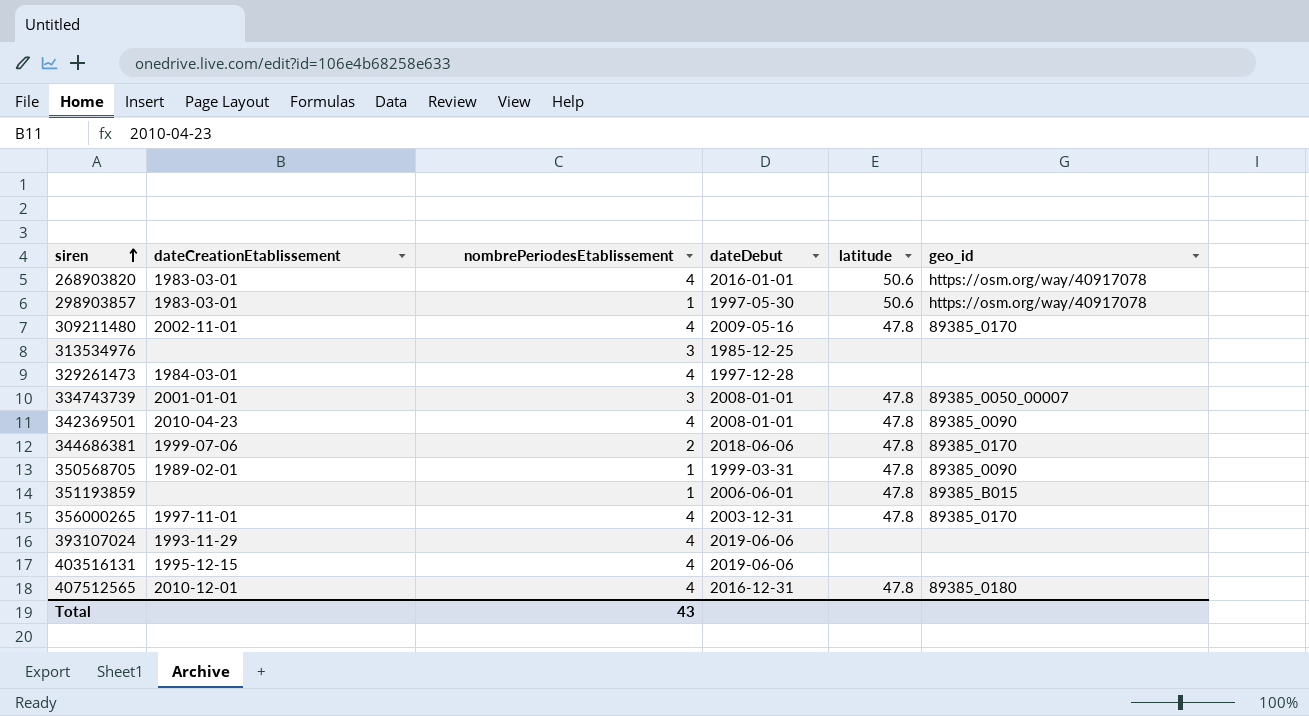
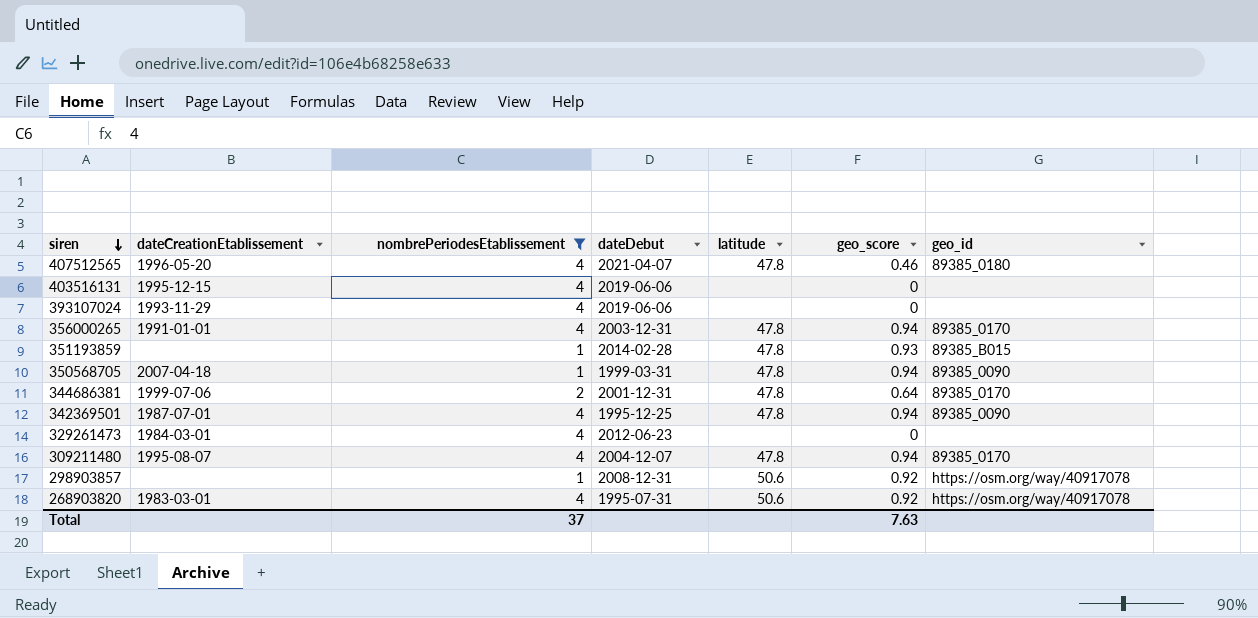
filter: none -> nombrePeriodesEtablissement != 3
row order: siren ascending -> siren descending
column geo_score | position: none -> 6
407512565 | dateCreationEtablissement: 2010-12-01 -> 1996-05-20
407512565 | dateDebut: 2016-12-31 -> 2021-04-07
356000265 | dateCreationEtablissement: 1997-11-01 -> 1991-01-01
351193859 | dateDebut: 2006-06-01 -> 2014-02-28
350568705 | dateCreationEtablissement: 1989-02-01 -> 2007-04-18
344686381 | dateDebut: 2018-06-06 -> 2001-12-31
342369501 | dateCreationEtablissement: 2010-04-23 -> 1987-07-01
342369501 | dateDebut: 2008-01-01 -> 1995-12-25
329261473 | dateDebut: 1997-12-28 -> 2012-06-23
309211480 | dateCreationEtablissement: 2002-11-01 -> 1995-08-07
309211480 | dateDebut: 2009-05-16 -> 2004-12-07
298903857 | dateCreationEtablissement: 1983-03-01 -> none
298903857 | dateDebut: 1997-05-30 -> 2008-12-31
268903820 | dateDebut: 2016-01-01 -> 1995-07-31
Total | nombrePeriodesEtablissement: 43 -> 37

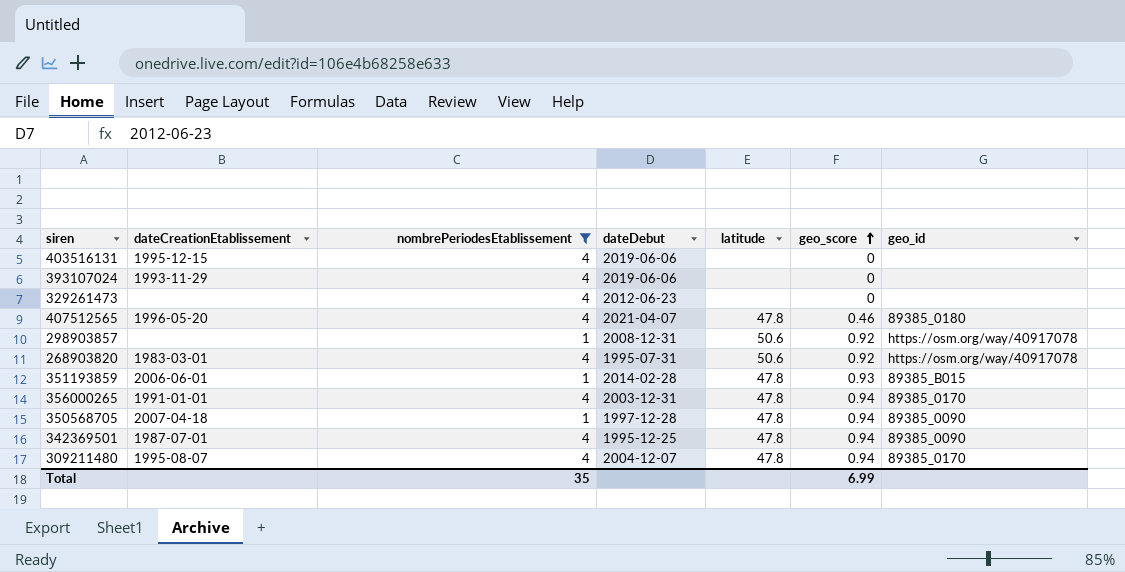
row order: siren descending -> geo_score ascending
row 344686381: 1999-07-06 | 2 | 2001-12-31 | 47.8 | 0.64 | 89385_0170 -> none
329261473 | dateCreationEtablissement: 1984-03-01 -> none
351193859 | dateCreationEtablissement: none -> 2006-06-01
350568705 | dateDebut: 1999-03-31 -> 1997-12-28
Total | nombrePeriodesEtablissement: 37 -> 35
Total | geo_score: 7.63 -> 6.99

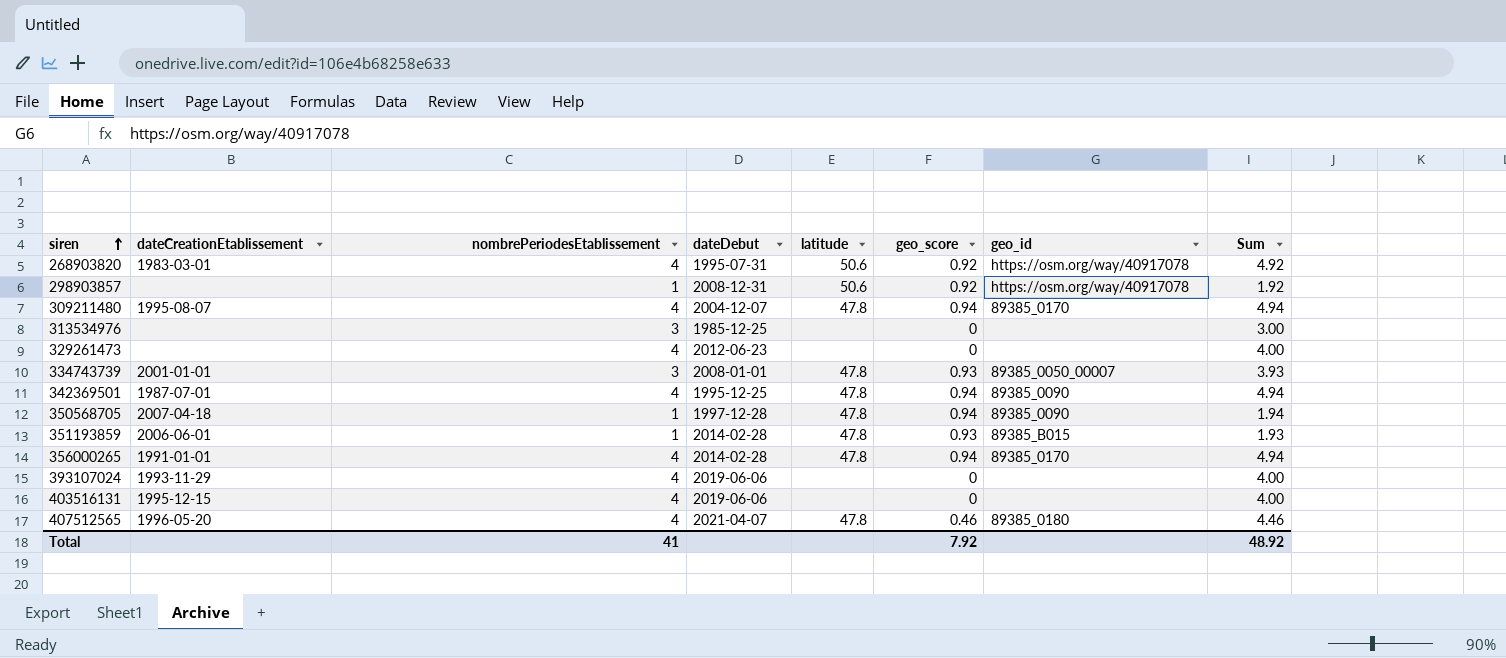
filter: nombrePeriodesEtablissement != 3 -> none
row order: geo_score ascending -> siren ascending
column Sum | formula: none -> [nombrePeriodesEtablissement] + [geo_score]
356000265 | dateDebut: 2003-12-31 -> 2014-02-28
Total | nombrePeriodesEtablissement: 35 -> 41
Total | geo_score: 6.99 -> 7.92

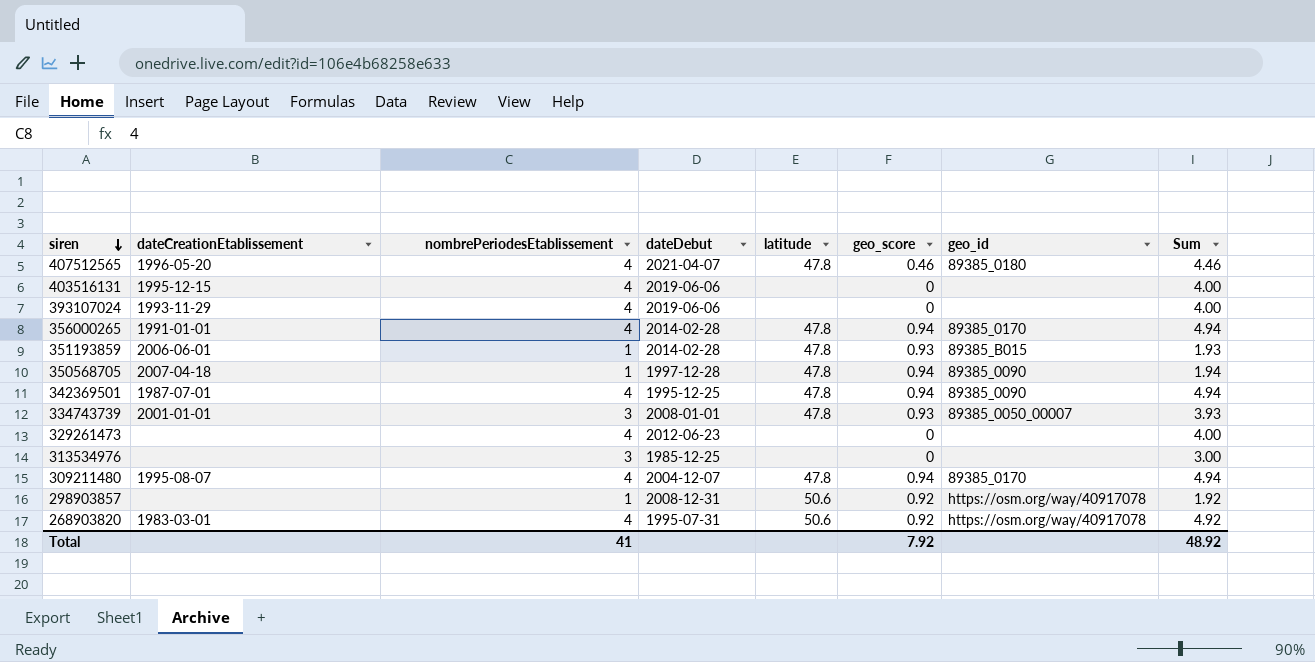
row order: siren ascending -> siren descending

